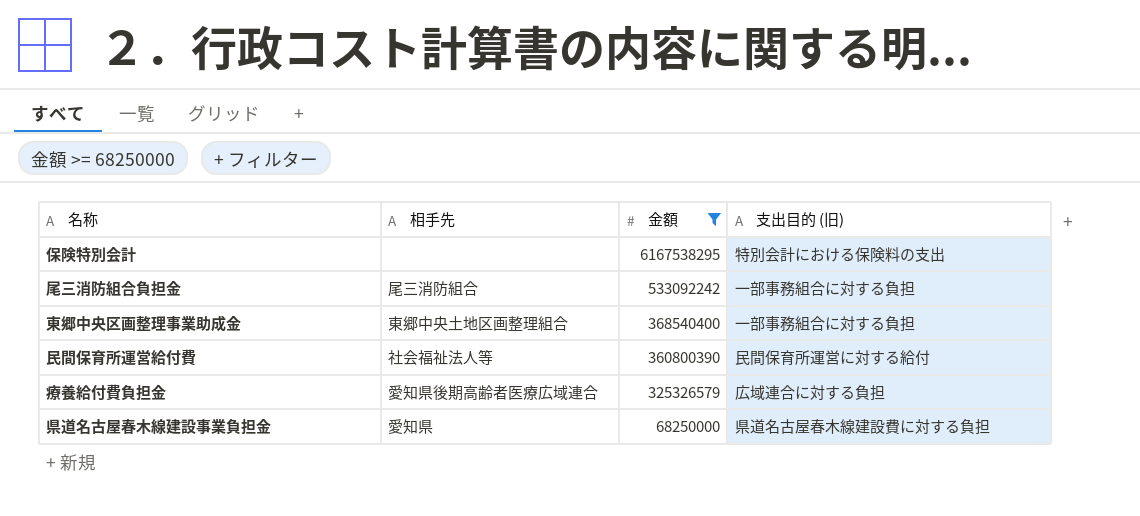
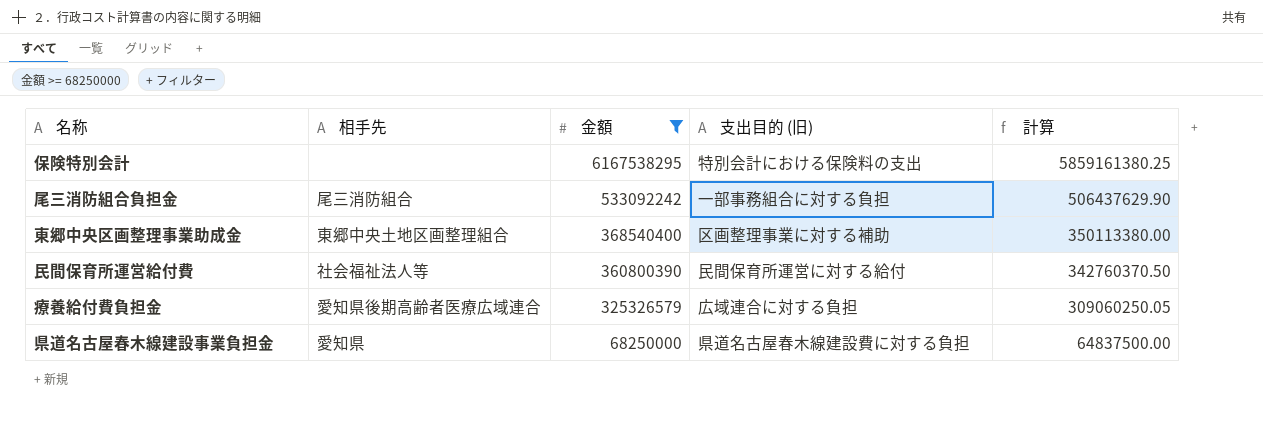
column 計算 | formula: none -> [金額] * 0.95
東郷中央区画整理事業助成金 | 支出目的 (旧): 一部事務組合に対する負担 -> 区画整理事業に対する補助

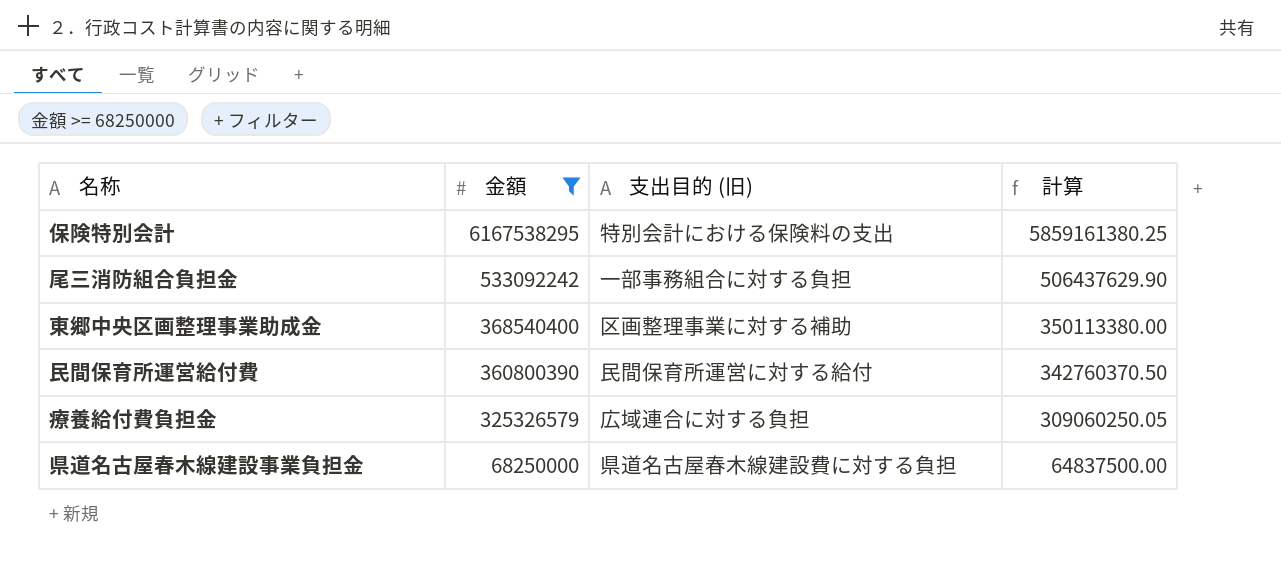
column 相手先 | position: 2 -> none

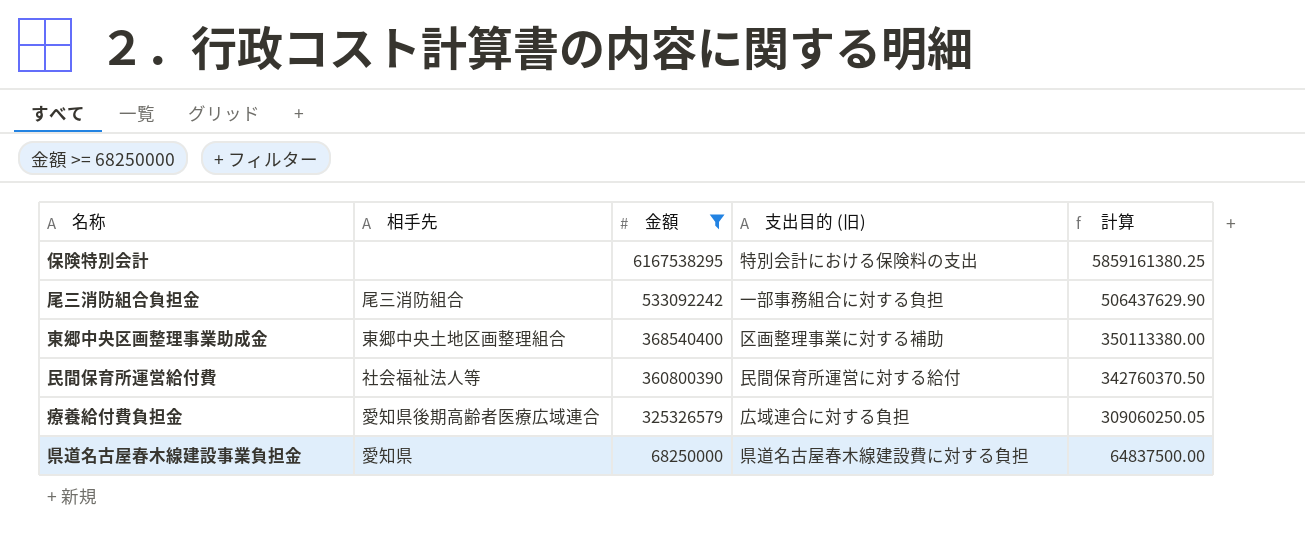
column 相手先 | position: none -> 2

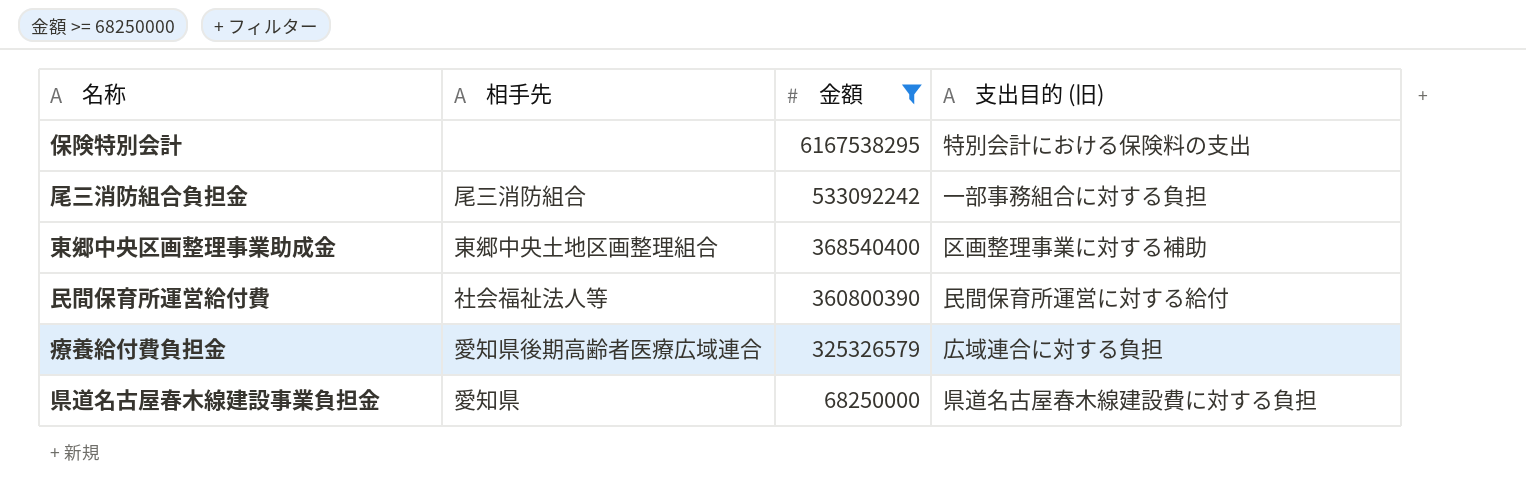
column 計算 | formula: [金額] * 0.95 -> none

